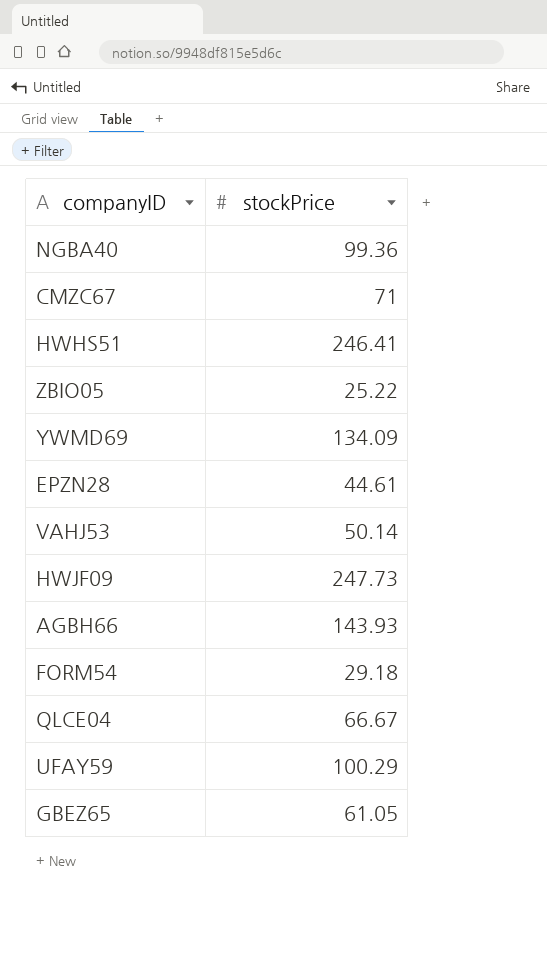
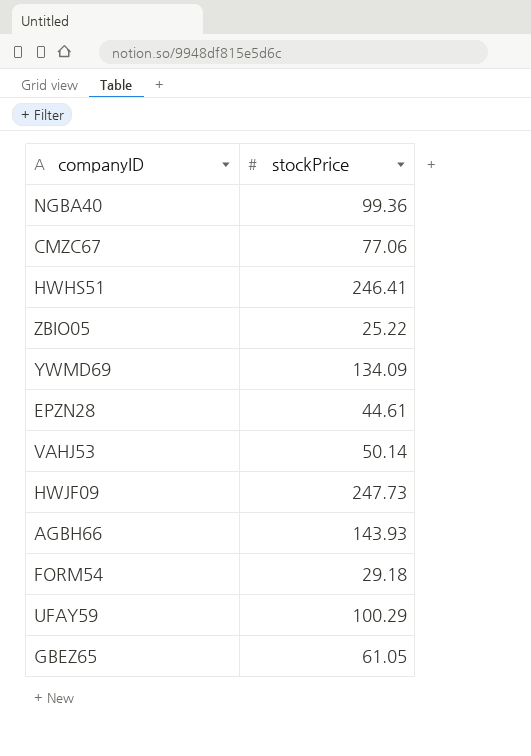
row QLCE04: 66.67 -> none
CMZC67 | stockPrice: 71 -> 77.06

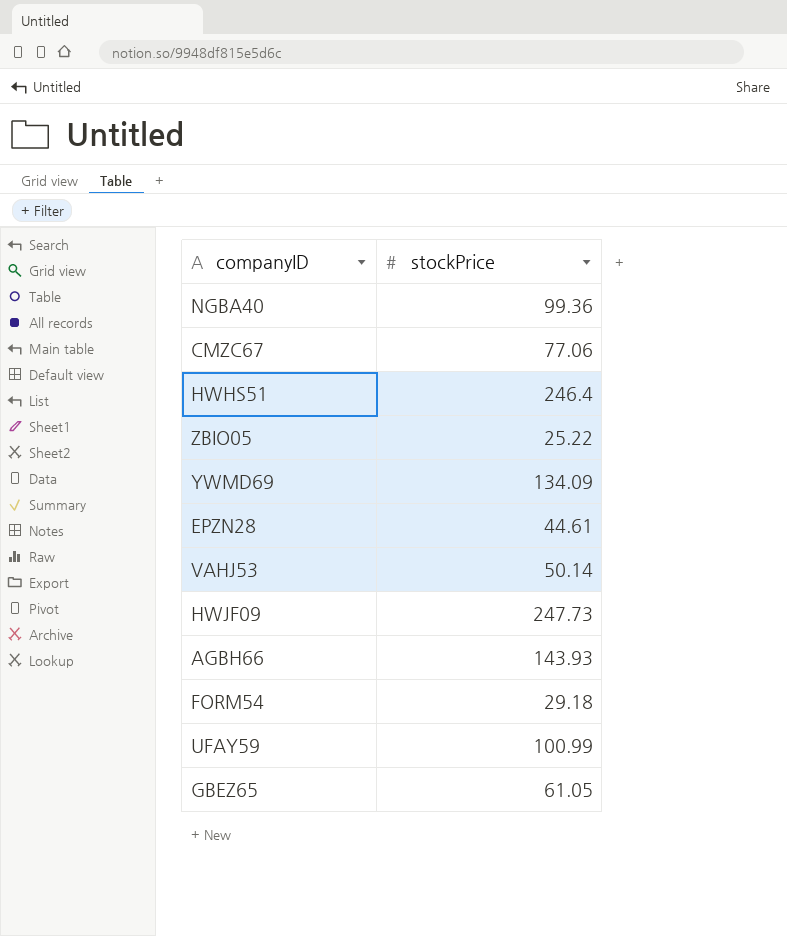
HWHS51 | stockPrice: 246.41 -> 246.4
UFAY59 | stockPrice: 100.29 -> 100.99

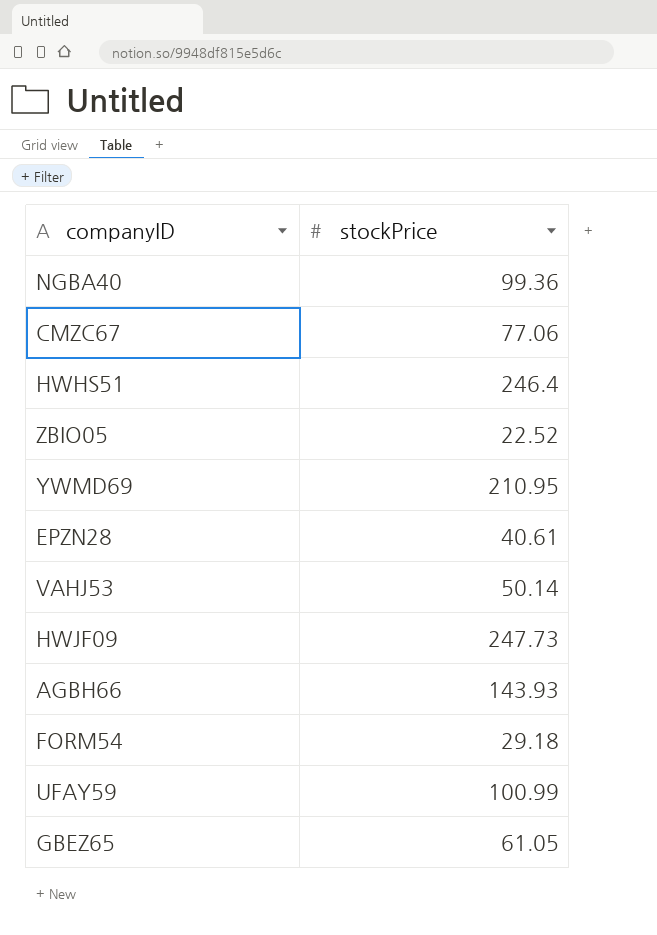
ZBIO05 | stockPrice: 25.22 -> 22.52
YWMD69 | stockPrice: 134.09 -> 210.95
EPZN28 | stockPrice: 44.61 -> 40.61

